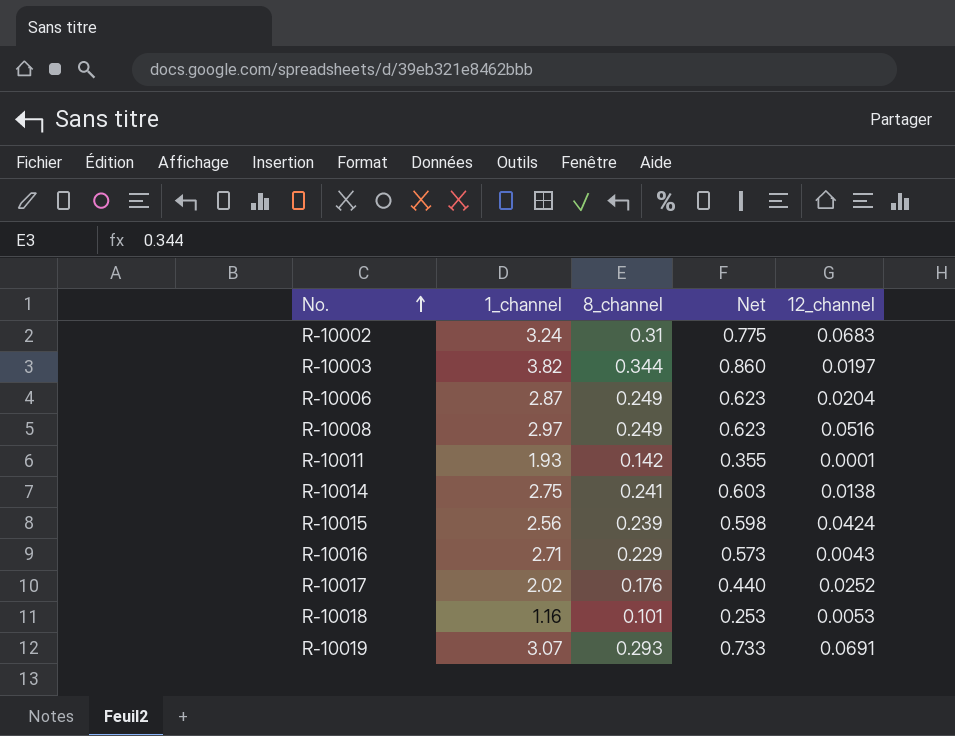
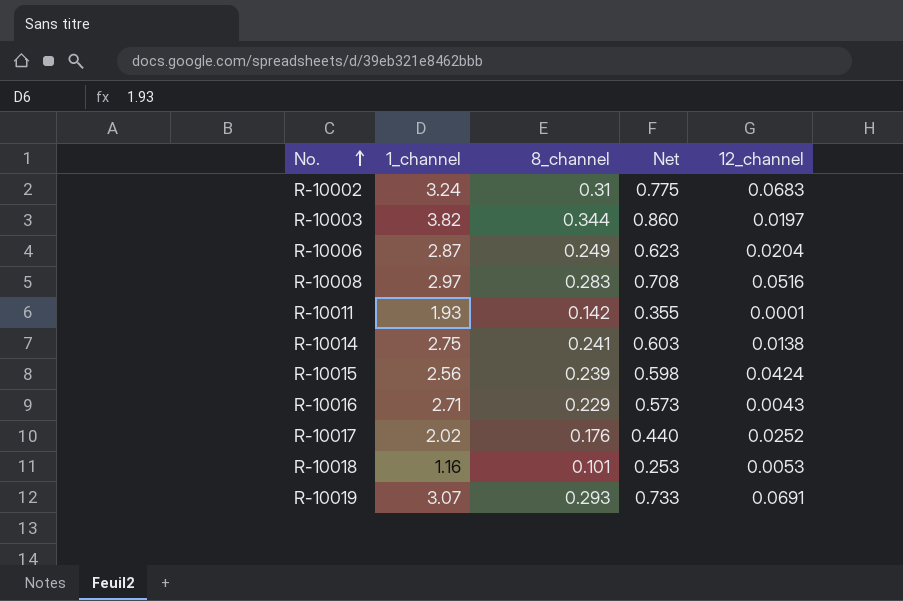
R-10008 | 8_channel: 0.249 -> 0.283
R-10008 | Net: 0.623 -> 0.708

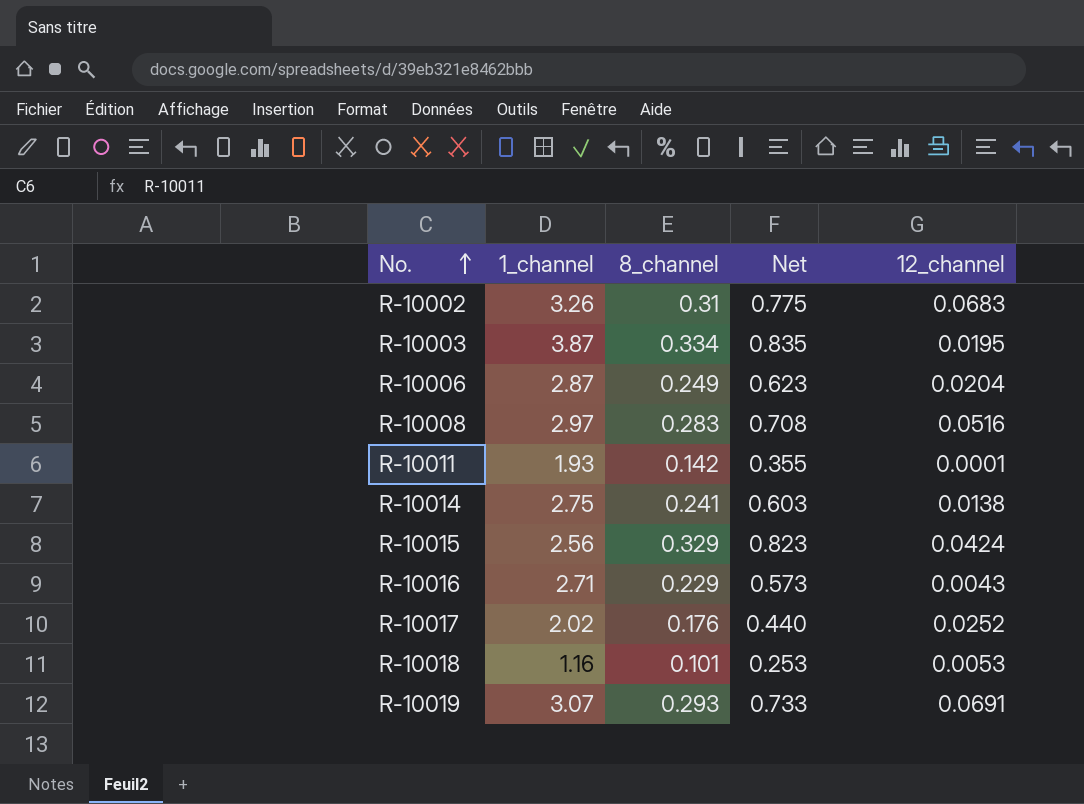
R-10002 | 1_channel: 3.24 -> 3.26
R-10003 | 1_channel: 3.82 -> 3.87
R-10003 | 8_channel: 0.344 -> 0.334
R-10003 | Net: 0.860 -> 0.835
R-10003 | 12_channel: 0.0197 -> 0.0195
R-10015 | 8_channel: 0.239 -> 0.329
R-10015 | Net: 0.598 -> 0.823

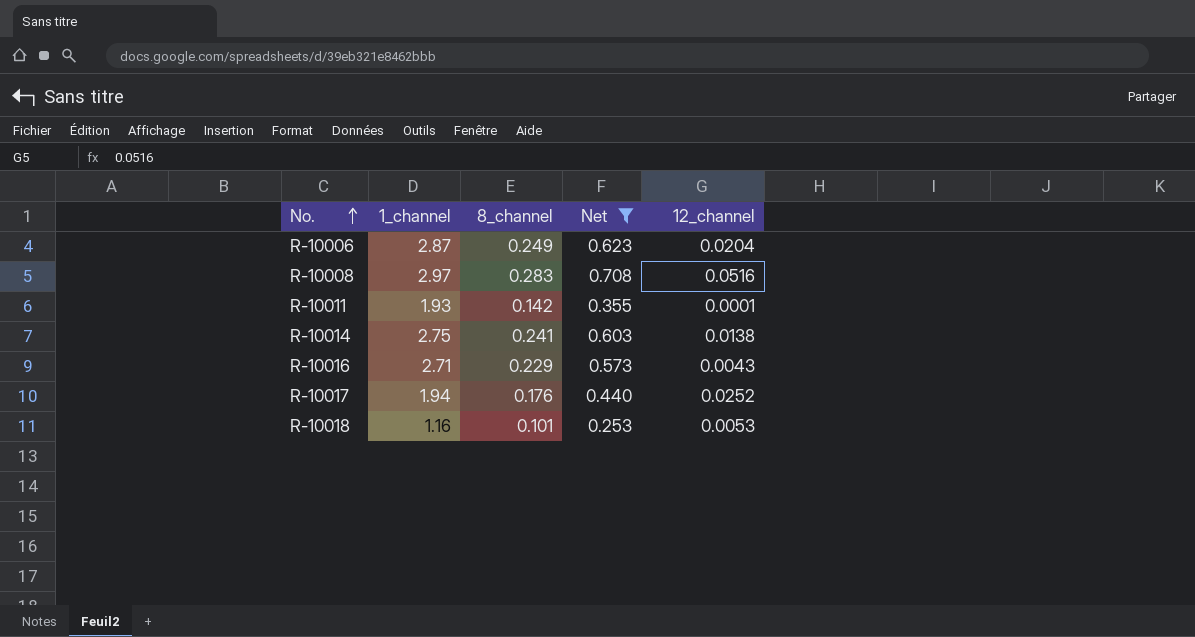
filter: none -> Net <= 0.708
R-10017 | 1_channel: 2.02 -> 1.94

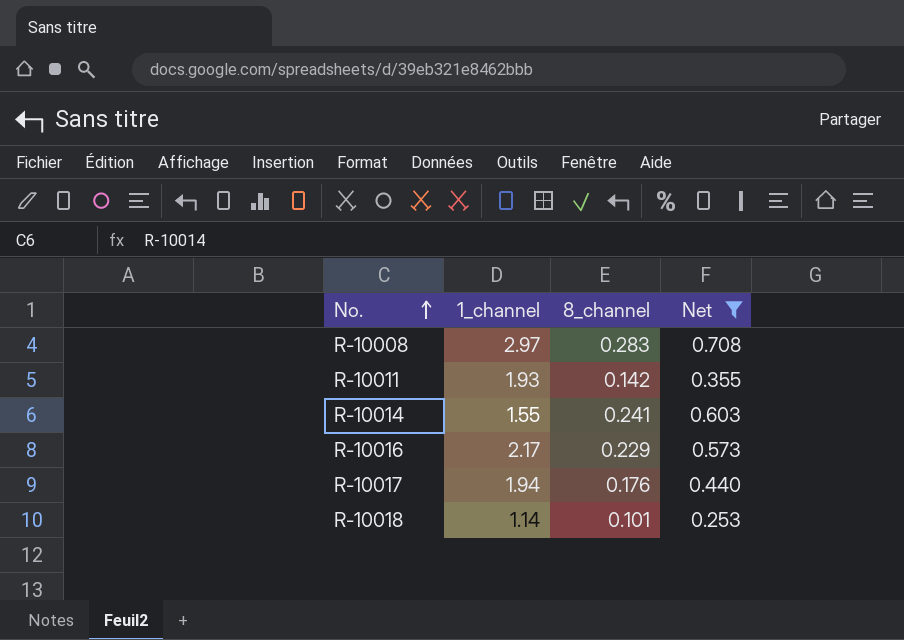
column 12_channel | position: 5 -> none
row R-10006: 2.87 | 0.249 | 0.623 | 0.0204 -> none
R-10014 | 1_channel: 2.75 -> 1.55
R-10016 | 1_channel: 2.71 -> 2.17
R-10018 | 1_channel: 1.16 -> 1.14

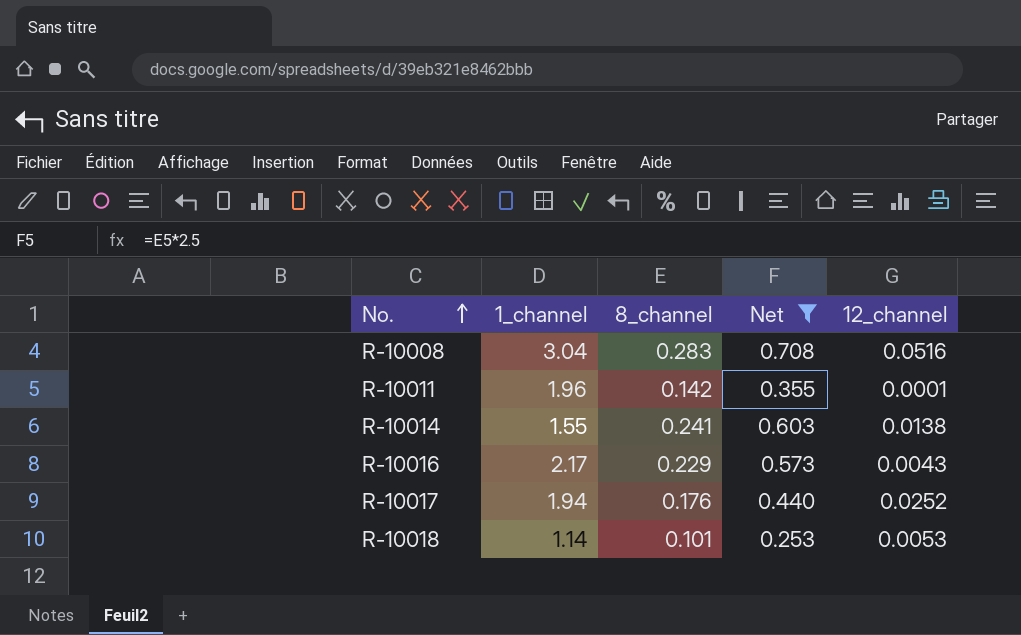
column 12_channel | position: none -> 5
R-10008 | 1_channel: 2.97 -> 3.04
R-10011 | 1_channel: 1.93 -> 1.96

